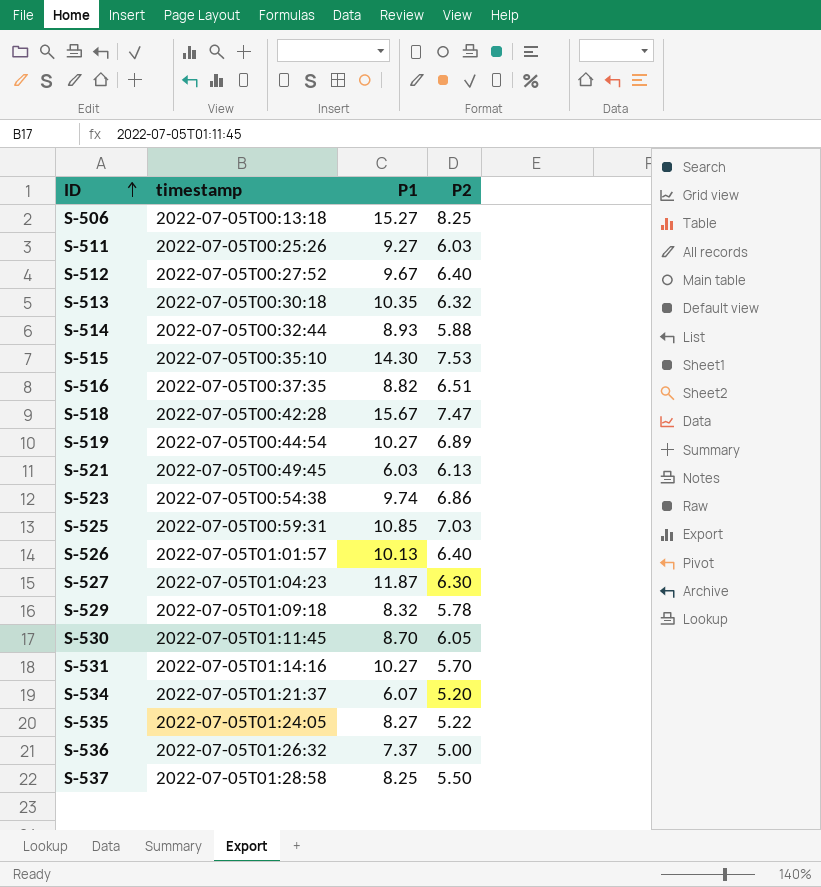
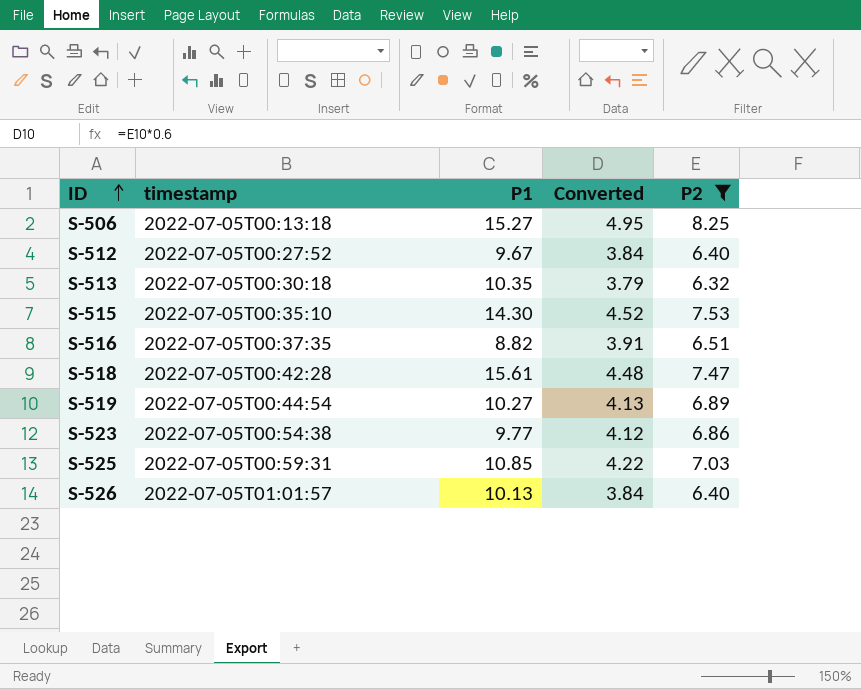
filter: none -> P2 >= 6.32
column Converted | formula: none -> [P2] * 0.6
S-518 | P1: 15.67 -> 15.61
S-523 | P1: 9.74 -> 9.77

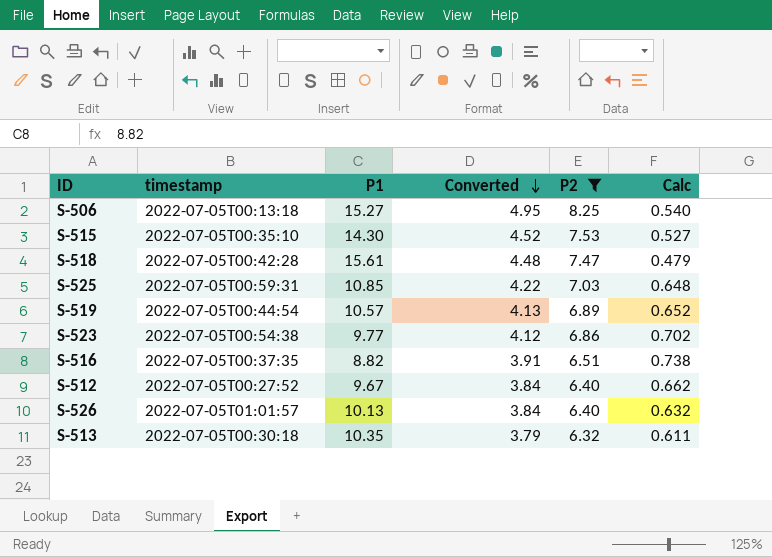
row order: ID ascending -> Converted descending
column Calc | formula: none -> [P2] / [P1]
S-519 | P1: 10.27 -> 10.57

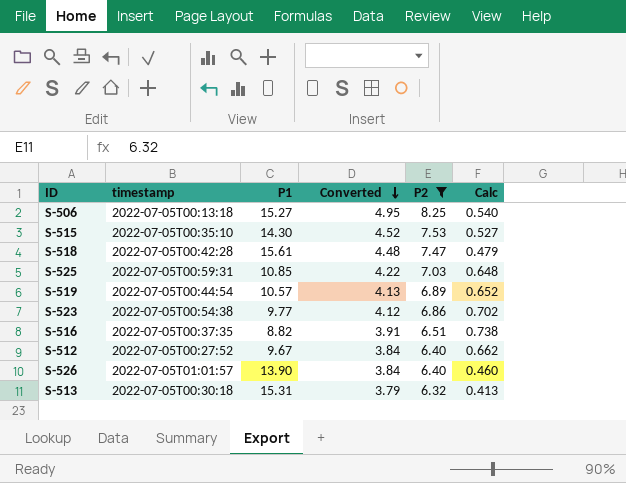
S-526 | P1: 10.13 -> 13.90
S-526 | Calc: 0.632 -> 0.460
S-513 | P1: 10.35 -> 15.31
S-513 | Calc: 0.611 -> 0.413

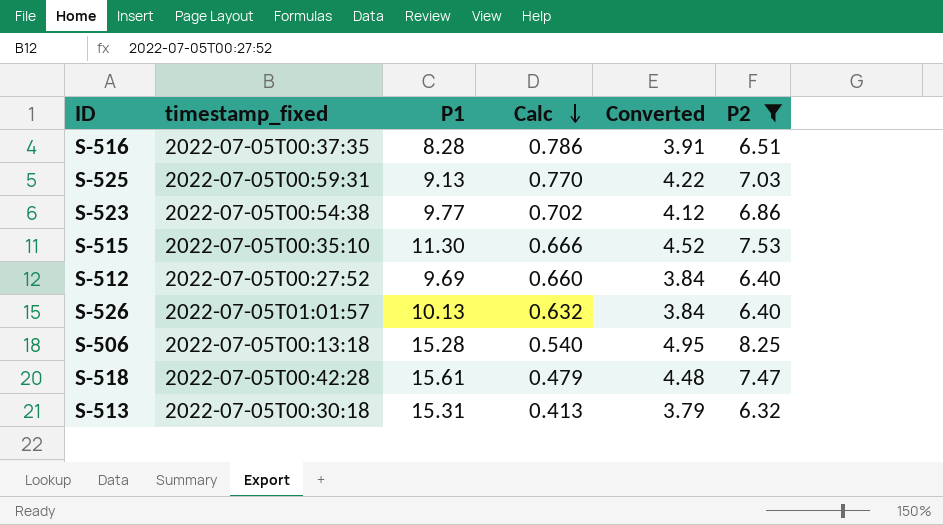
row order: Converted descending -> Calc descending
column name: timestamp -> timestamp_fixed
column Calc | position: 6 -> 4
row S-519: 2022-07-05T00:44:54 | 10.57 | 4.13 | 6.89 | 0.652 -> none
S-516 | P1: 8.82 -> 8.28
S-516 | Calc: 0.738 -> 0.786
S-525 | P1: 10.85 -> 9.13
S-525 | Calc: 0.648 -> 0.770
S-515 | P1: 14.30 -> 11.30
S-515 | Calc: 0.527 -> 0.666
S-512 | P1: 9.67 -> 9.69
S-512 | Calc: 0.662 -> 0.660
S-526 | P1: 13.90 -> 10.13
S-526 | Calc: 0.460 -> 0.632
S-506 | P1: 15.27 -> 15.28

